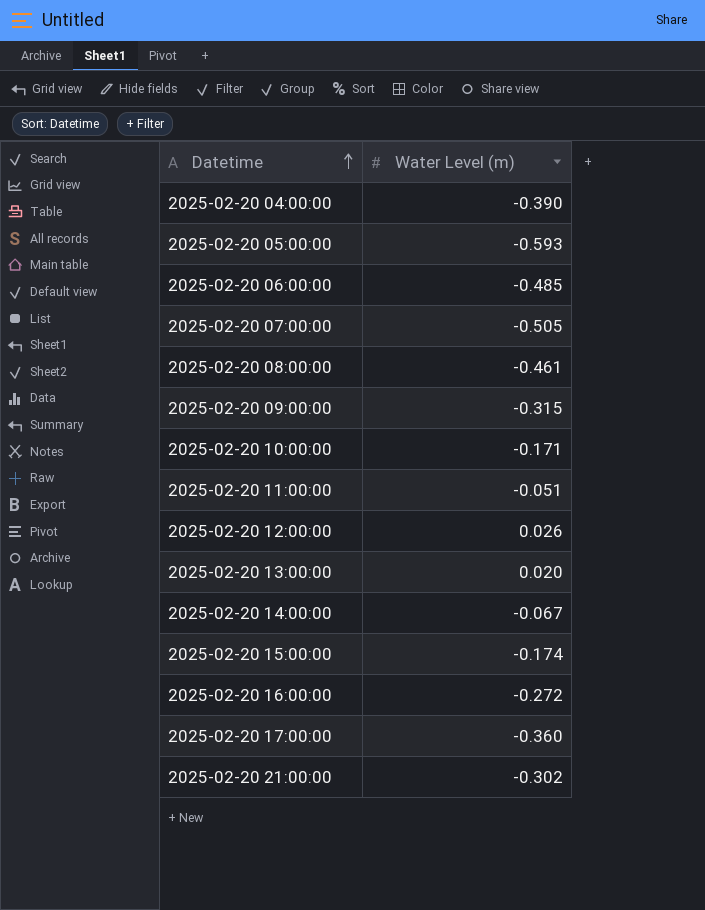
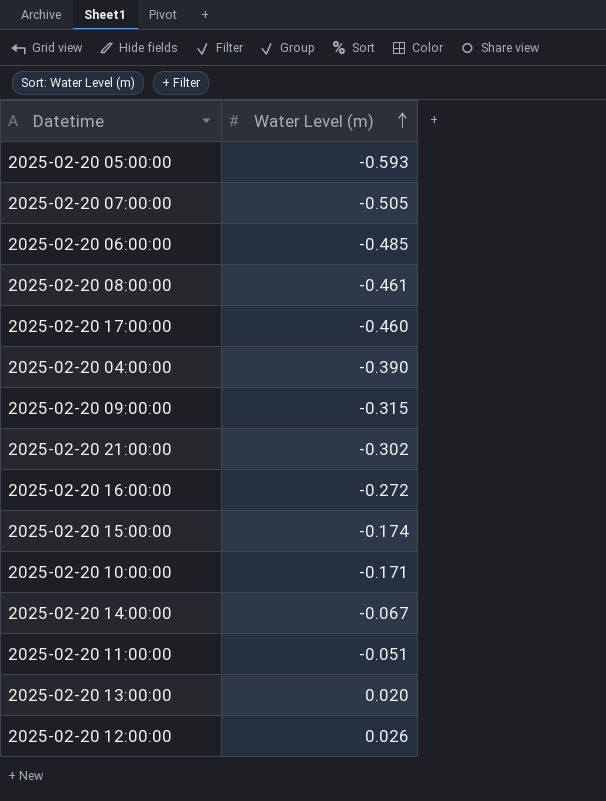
row order: Datetime ascending -> Water Level (m) ascending
2025-02-20 17:00:00 | Water Level (m): -0.360 -> -0.460

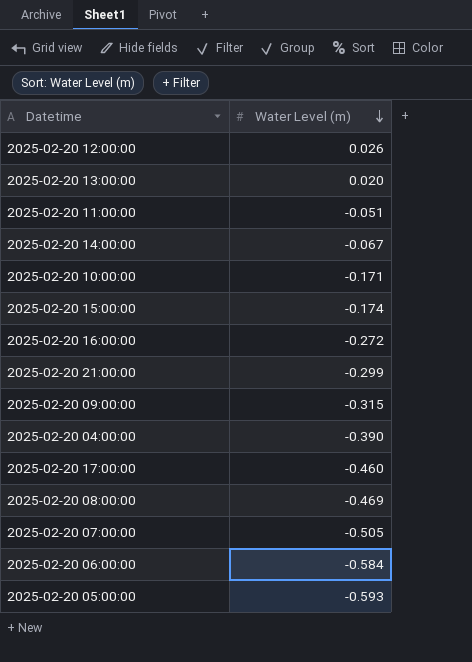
row order: Water Level (m) ascending -> Water Level (m) descending
2025-02-20 21:00:00 | Water Level (m): -0.302 -> -0.299
2025-02-20 08:00:00 | Water Level (m): -0.461 -> -0.469
2025-02-20 06:00:00 | Water Level (m): -0.485 -> -0.584

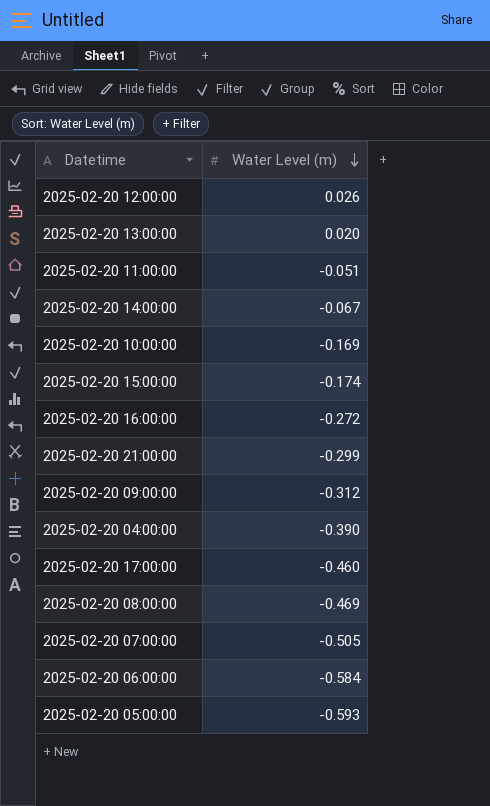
2025-02-20 10:00:00 | Water Level (m): -0.171 -> -0.169
2025-02-20 09:00:00 | Water Level (m): -0.315 -> -0.312

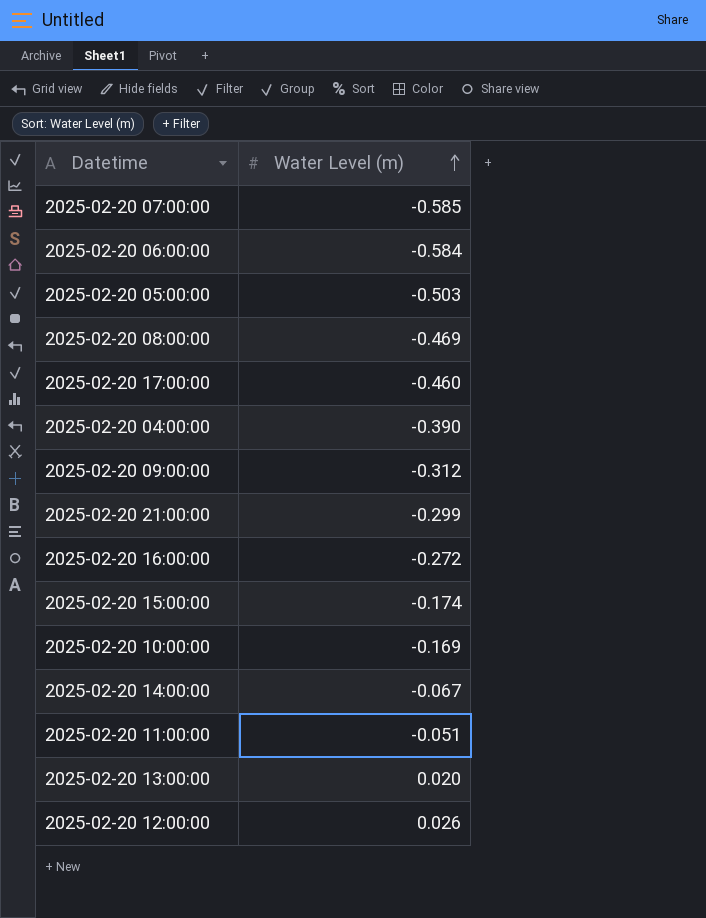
row order: Water Level (m) descending -> Water Level (m) ascending
2025-02-20 07:00:00 | Water Level (m): -0.505 -> -0.585
2025-02-20 05:00:00 | Water Level (m): -0.593 -> -0.503

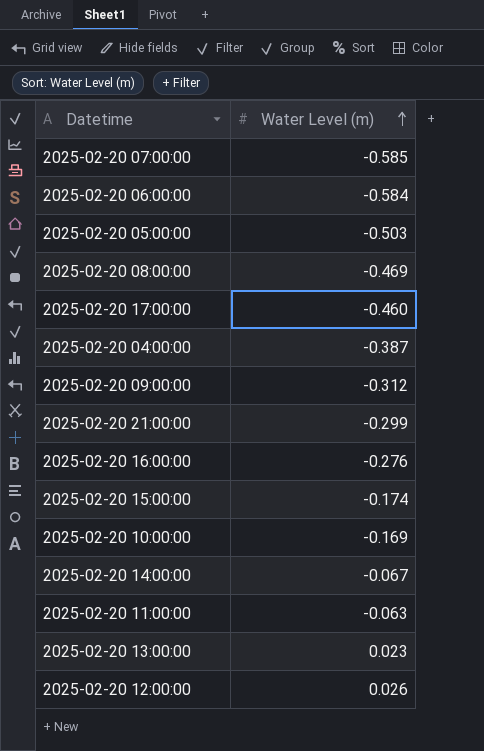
2025-02-20 04:00:00 | Water Level (m): -0.390 -> -0.387
2025-02-20 16:00:00 | Water Level (m): -0.272 -> -0.276
2025-02-20 11:00:00 | Water Level (m): -0.051 -> -0.063
2025-02-20 13:00:00 | Water Level (m): 0.020 -> 0.023

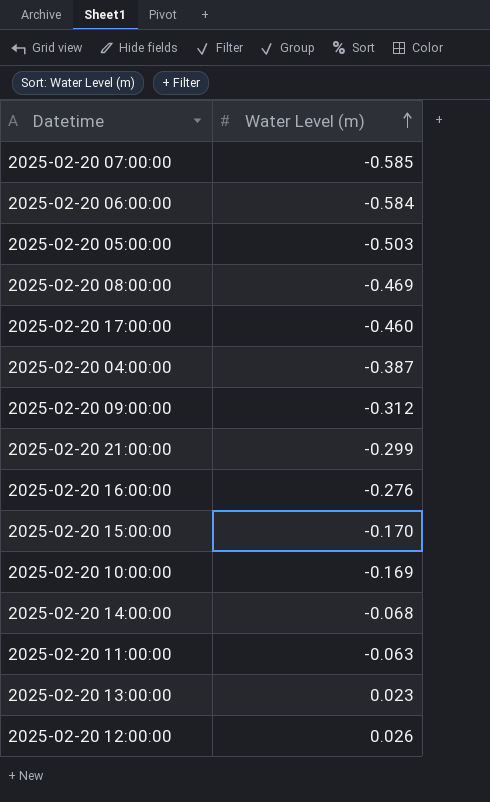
2025-02-20 15:00:00 | Water Level (m): -0.174 -> -0.170
2025-02-20 14:00:00 | Water Level (m): -0.067 -> -0.068

